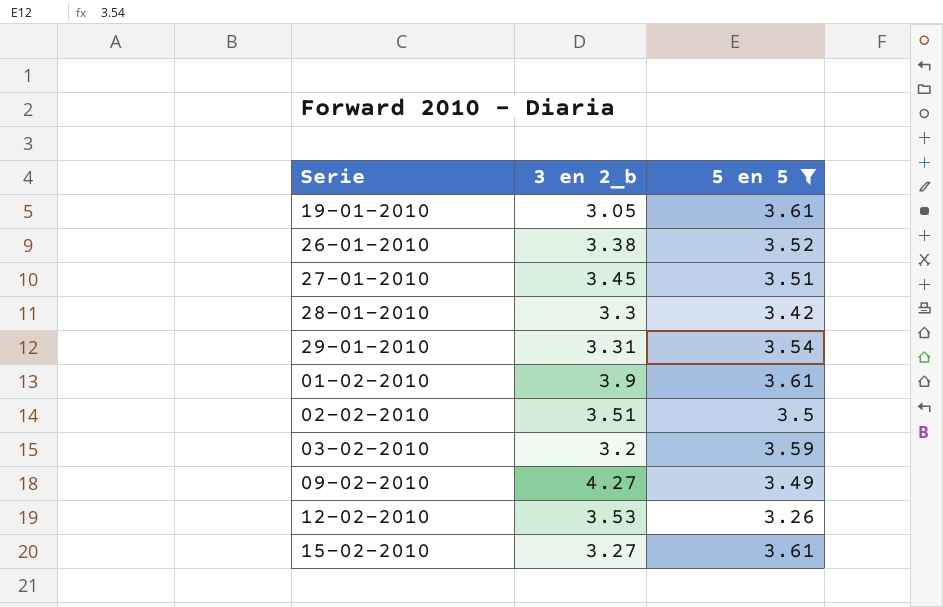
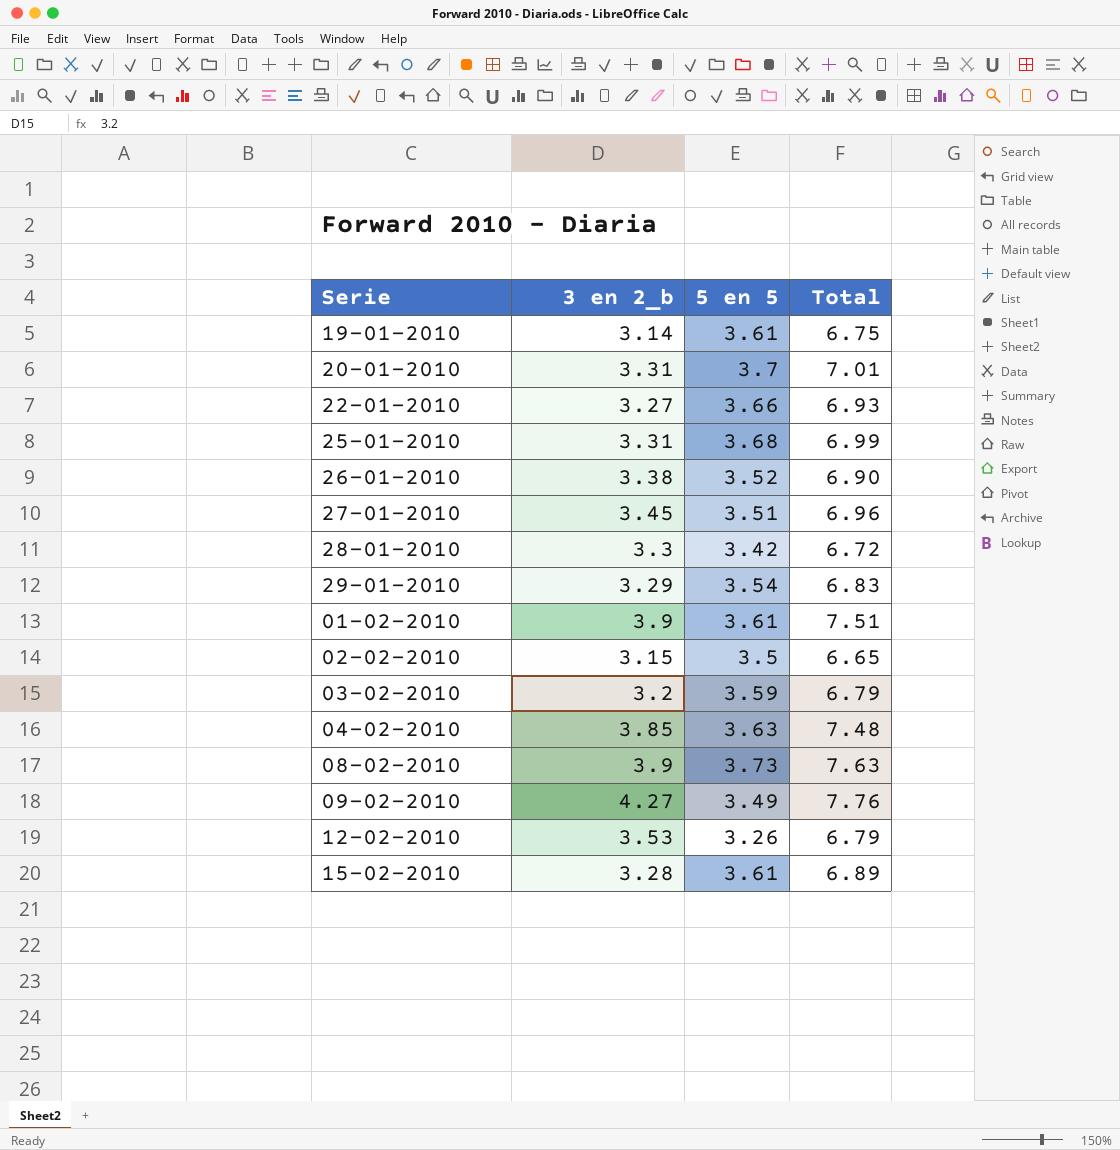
filter: 5 en 5 <= 3.61 -> none
column Total | formula: none -> [3 en 2_b] + [5 en 5]
19-01-2010 | 3 en 2_b: 3.05 -> 3.14
29-01-2010 | 3 en 2_b: 3.31 -> 3.29
02-02-2010 | 3 en 2_b: 3.51 -> 3.15
15-02-2010 | 3 en 2_b: 3.27 -> 3.28

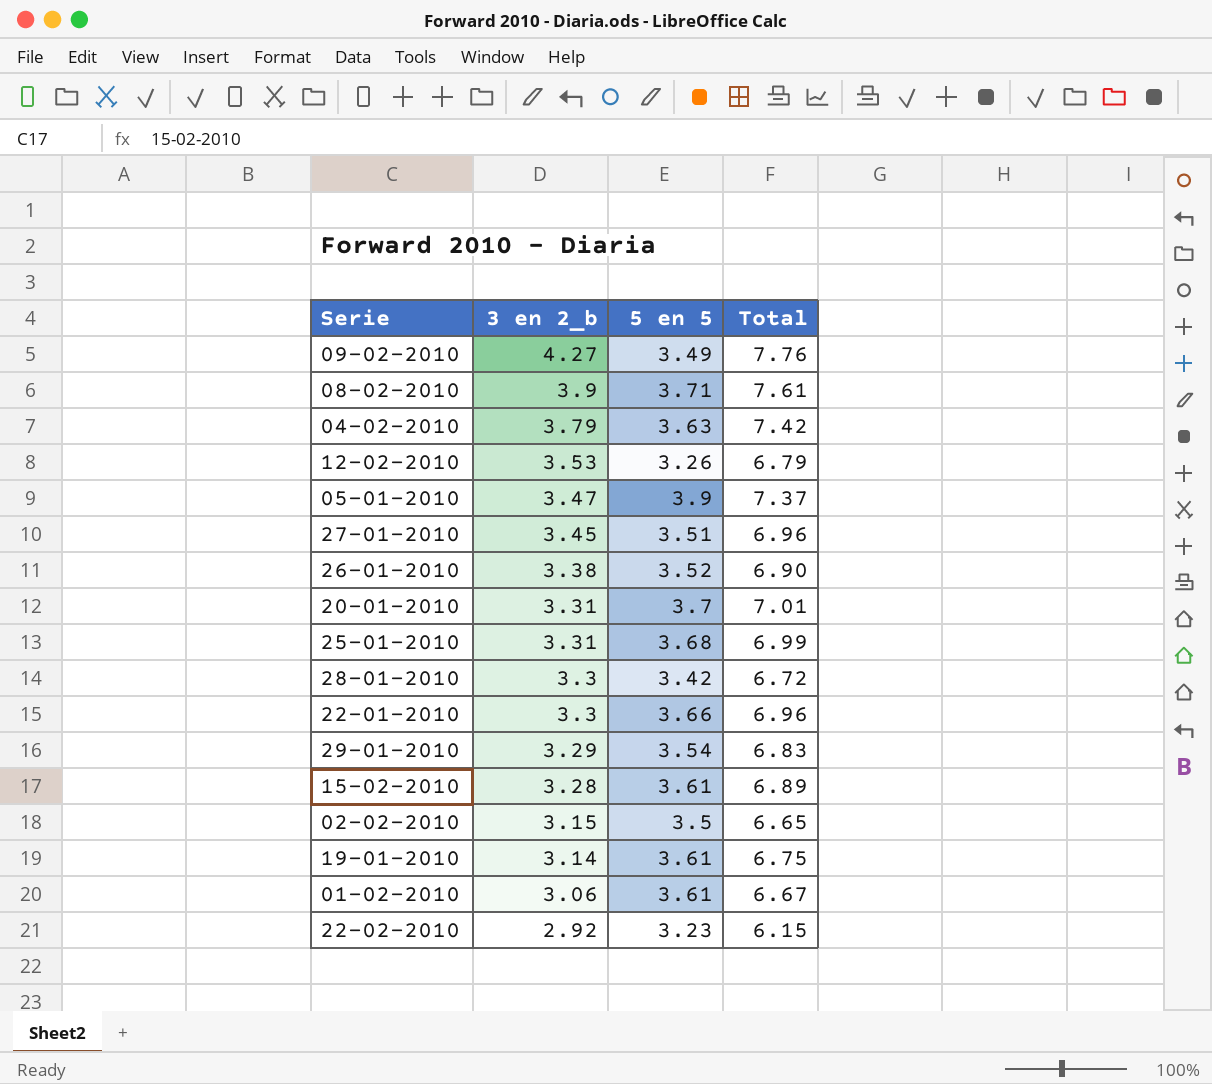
row order: Serie ascending -> 3 en 2_b descending
row 03-02-2010: 3.2 | 3.59 | 6.79 -> none
08-02-2010 | 5 en 5: 3.73 -> 3.71
08-02-2010 | Total: 7.63 -> 7.61
04-02-2010 | 3 en 2_b: 3.85 -> 3.79
04-02-2010 | Total: 7.48 -> 7.42
row 05-01-2010: none -> 3.47 | 3.9 | 7.37
22-01-2010 | 3 en 2_b: 3.27 -> 3.3
22-01-2010 | Total: 6.93 -> 6.96
01-02-2010 | 3 en 2_b: 3.9 -> 3.06
01-02-2010 | Total: 7.51 -> 6.67
row 22-02-2010: none -> 2.92 | 3.23 | 6.15

